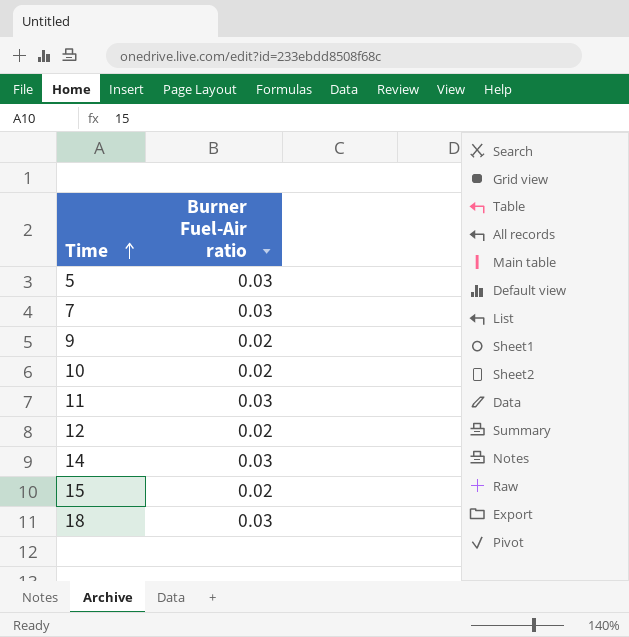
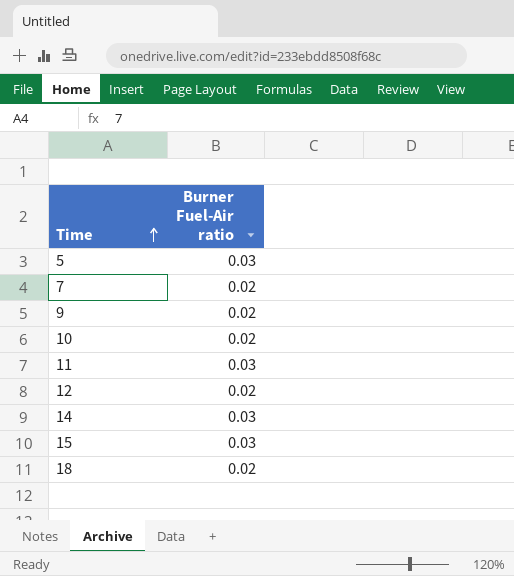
7 | Burner Fuel-Air ratio: 0.03 -> 0.02
15 | Burner Fuel-Air ratio: 0.02 -> 0.03
18 | Burner Fuel-Air ratio: 0.03 -> 0.02

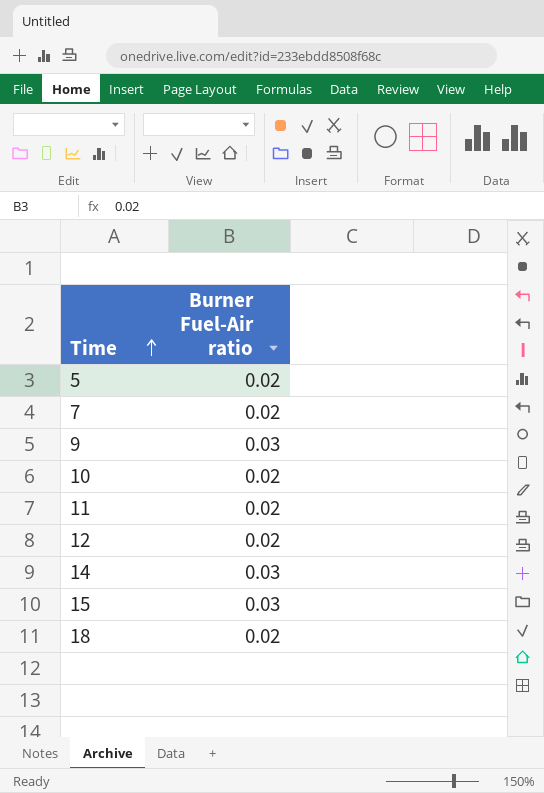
5 | Burner Fuel-Air ratio: 0.03 -> 0.02
9 | Burner Fuel-Air ratio: 0.02 -> 0.03
11 | Burner Fuel-Air ratio: 0.03 -> 0.02

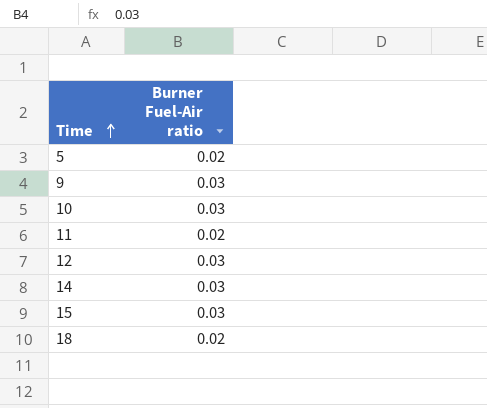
row 7: 0.02 -> none
10 | Burner Fuel-Air ratio: 0.02 -> 0.03
12 | Burner Fuel-Air ratio: 0.02 -> 0.03

